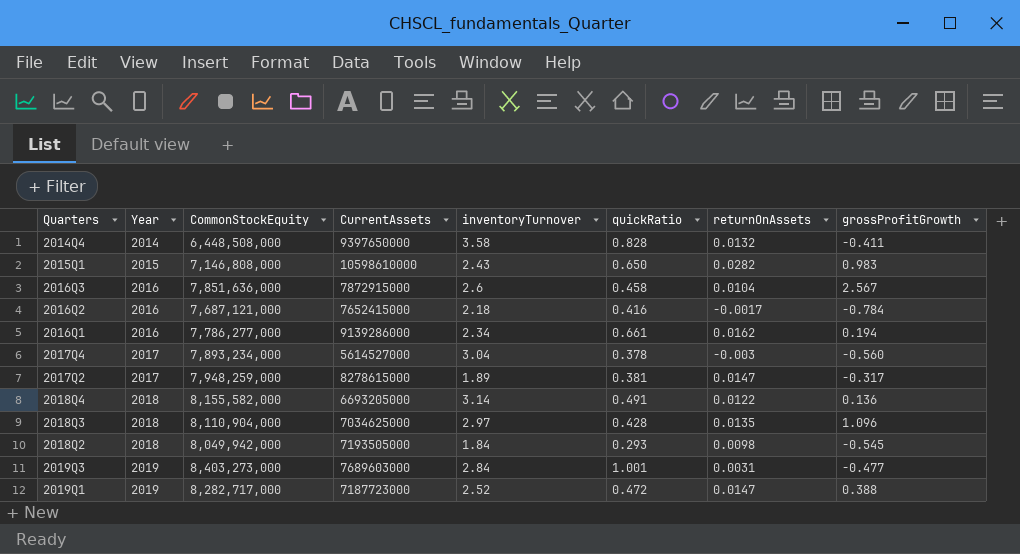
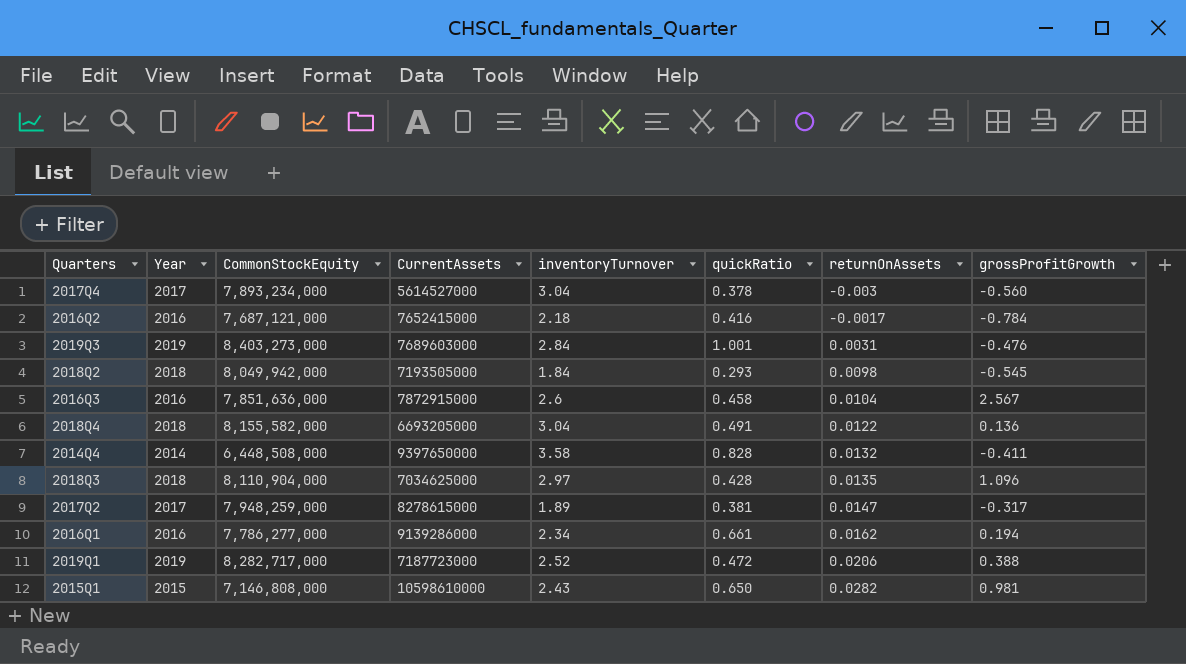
row order: Year ascending -> returnOnAssets ascending
2019Q3 | grossProfitGrowth: -0.477 -> -0.476
2018Q4 | inventoryTurnover: 3.14 -> 3.04
2019Q1 | returnOnAssets: 0.0147 -> 0.0206
2015Q1 | grossProfitGrowth: 0.983 -> 0.981

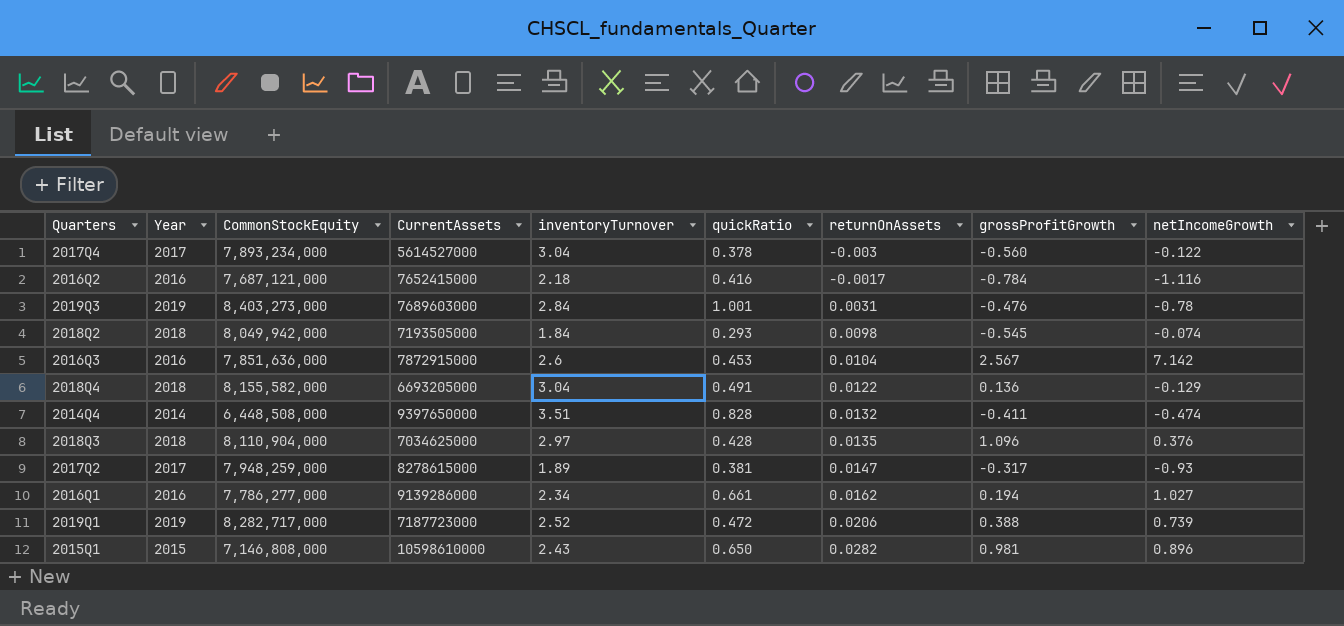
column netIncomeGrowth | position: none -> 9
2016Q3 | quickRatio: 0.458 -> 0.453
2014Q4 | inventoryTurnover: 3.58 -> 3.51

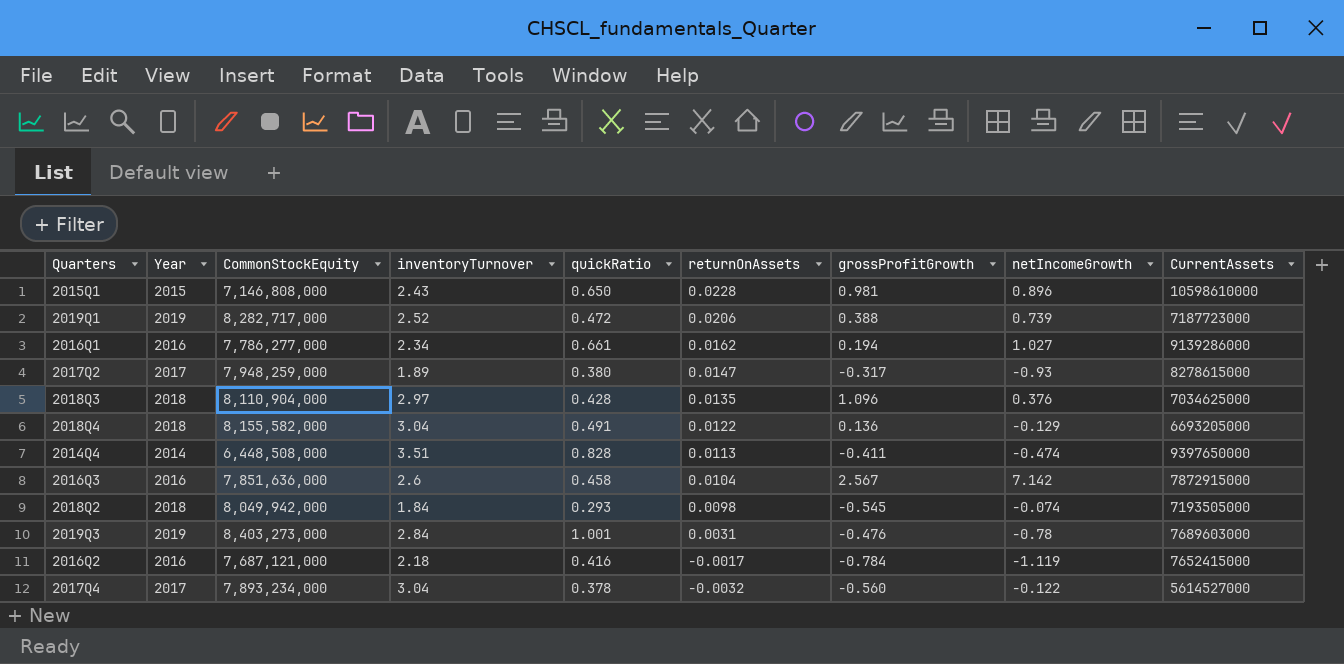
row order: returnOnAssets ascending -> returnOnAssets descending
column CurrentAssets | position: 4 -> 9
2015Q1 | returnOnAssets: 0.0282 -> 0.0228
2017Q2 | quickRatio: 0.381 -> 0.380
2014Q4 | returnOnAssets: 0.0132 -> 0.0113
2016Q3 | quickRatio: 0.453 -> 0.458
2016Q2 | netIncomeGrowth: -1.116 -> -1.119
2017Q4 | returnOnAssets: -0.003 -> -0.0032

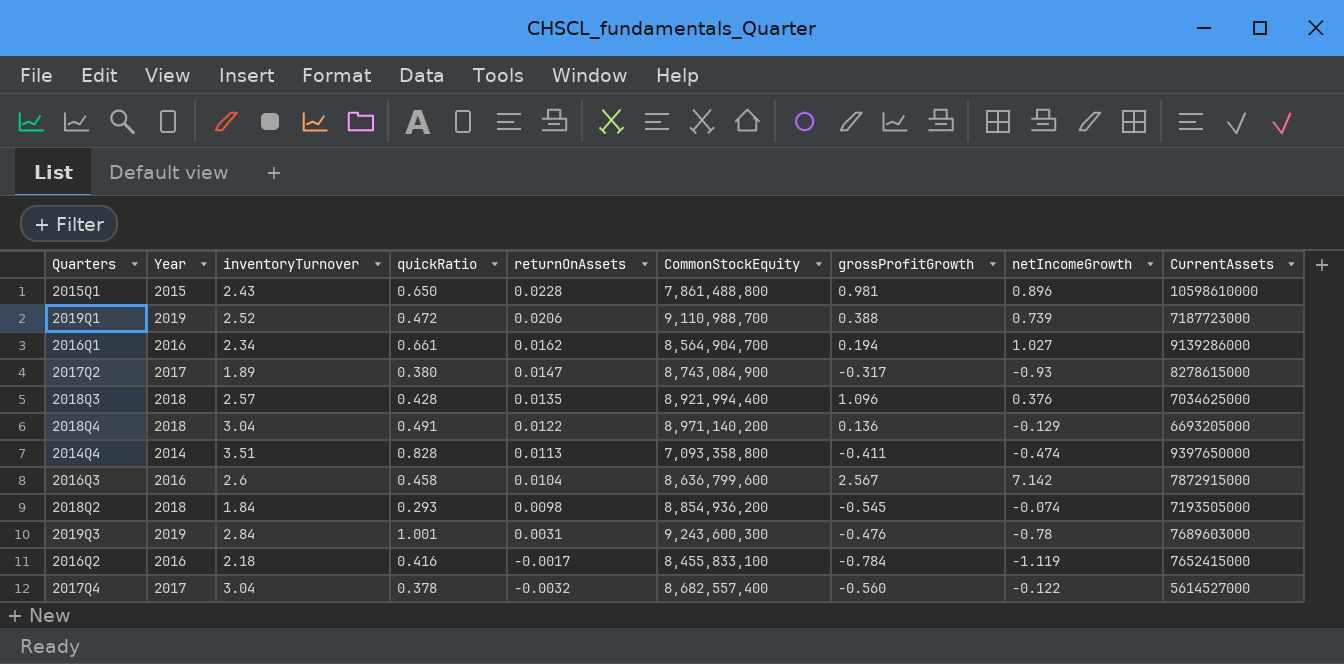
column CommonStockEquity | position: 3 -> 6
2015Q1 | CommonStockEquity: 7,146,808,000 -> 7,861,488,800
2019Q1 | CommonStockEquity: 8,282,717,000 -> 9,110,988,700
2016Q1 | CommonStockEquity: 7,786,277,000 -> 8,564,904,700
2017Q2 | CommonStockEquity: 7,948,259,000 -> 8,743,084,900
2018Q3 | inventoryTurnover: 2.97 -> 2.57
2018Q3 | CommonStockEquity: 8,110,904,000 -> 8,921,994,400
2018Q4 | CommonStockEquity: 8,155,582,000 -> 8,971,140,200
2014Q4 | CommonStockEquity: 6,448,508,000 -> 7,093,358,800
2016Q3 | CommonStockEquity: 7,851,636,000 -> 8,636,799,600
2018Q2 | CommonStockEquity: 8,049,942,000 -> 8,854,936,200
2019Q3 | CommonStockEquity: 8,403,273,000 -> 9,243,600,300
2016Q2 | CommonStockEquity: 7,687,121,000 -> 8,455,833,100
2017Q4 | CommonStockEquity: 7,893,234,000 -> 8,682,557,400

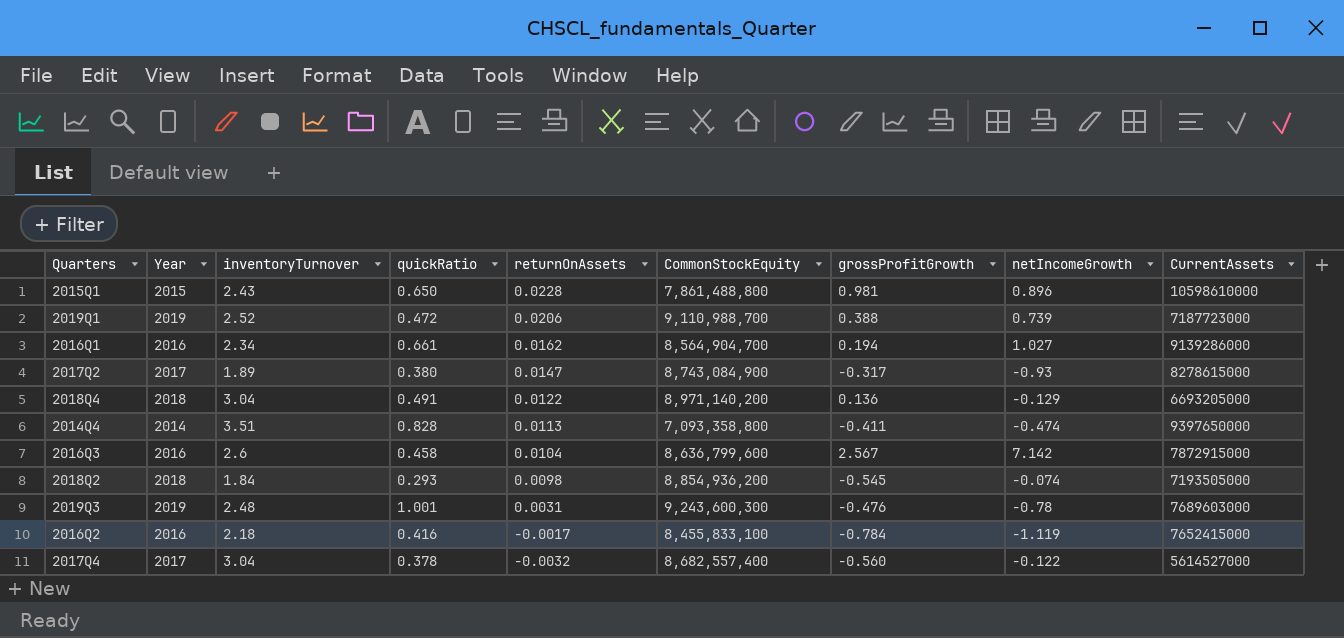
row 2018Q3: 2018 | 2.57 | 0.428 | 0.0135 | 8,921,994,400 | 1.096 | 0.376 | 7034625000 -> none
2019Q3 | inventoryTurnover: 2.84 -> 2.48

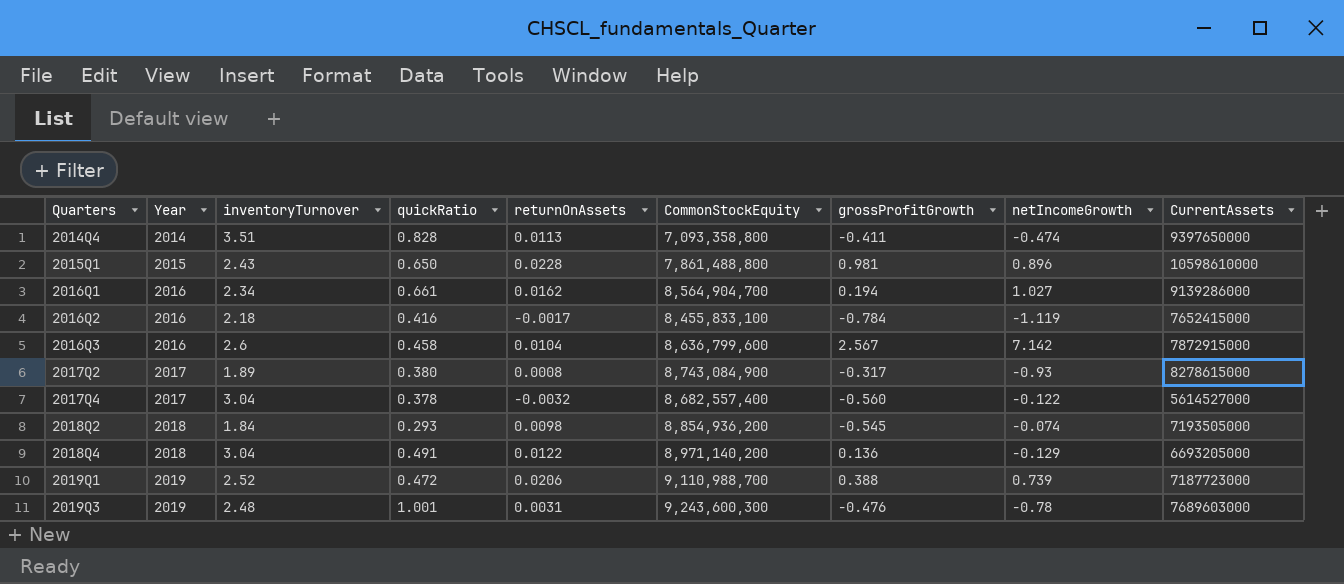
row order: returnOnAssets descending -> Quarters ascending
2017Q2 | returnOnAssets: 0.0147 -> 0.0008

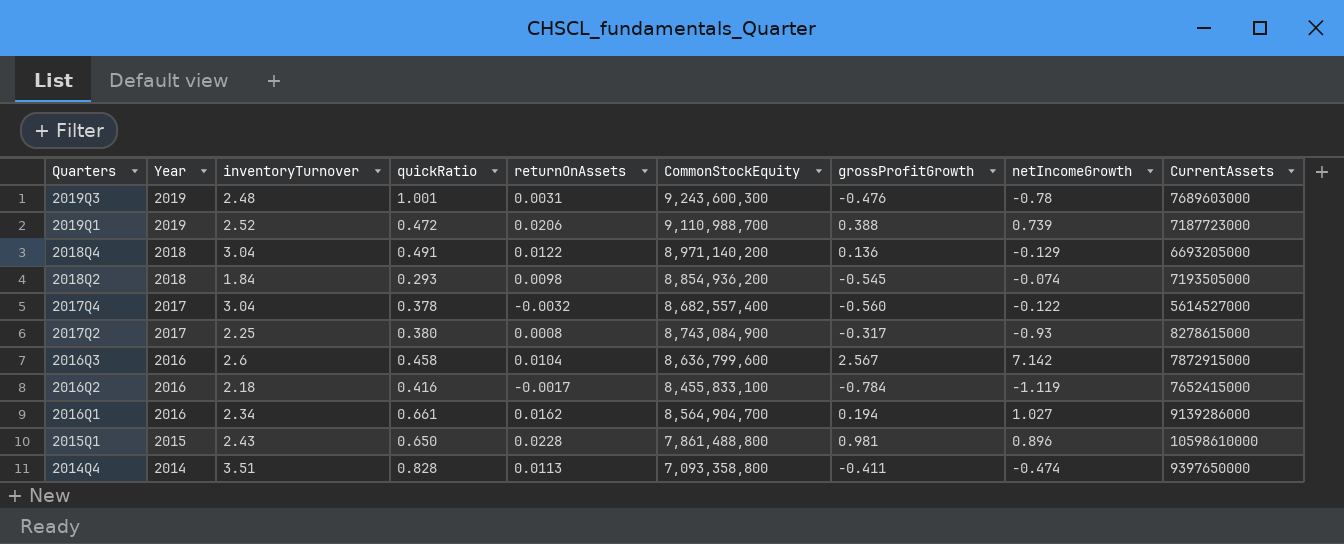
row order: Quarters ascending -> Quarters descending
2017Q2 | inventoryTurnover: 1.89 -> 2.25

